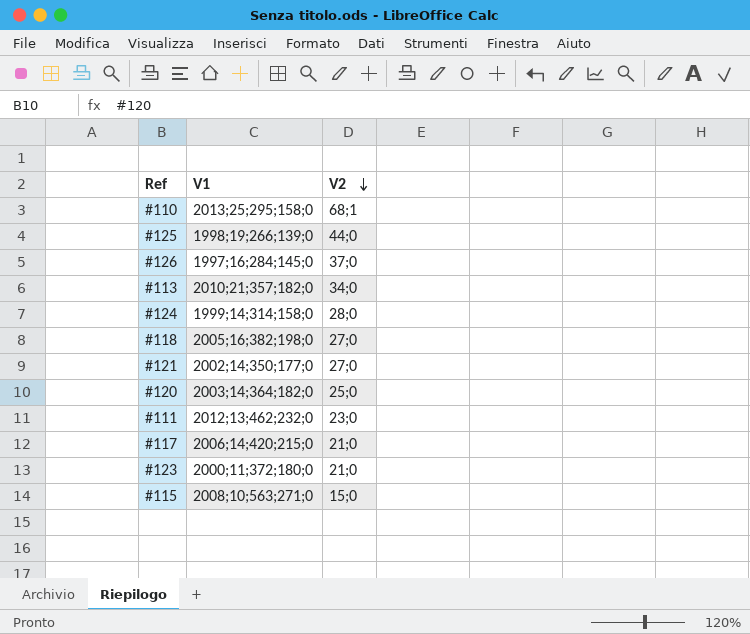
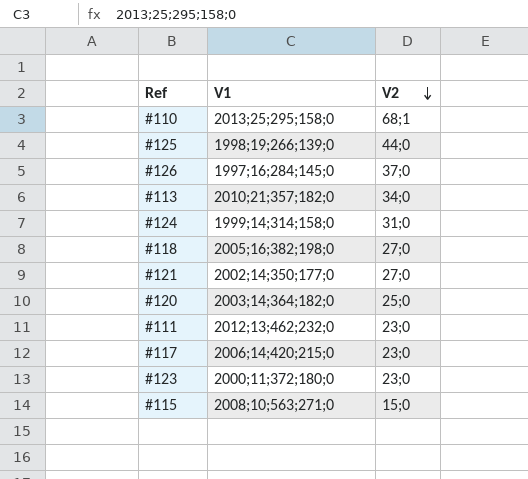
#124 | V2: 28;0 -> 31;0
#117 | V2: 21;0 -> 23;0
#123 | V2: 21;0 -> 23;0

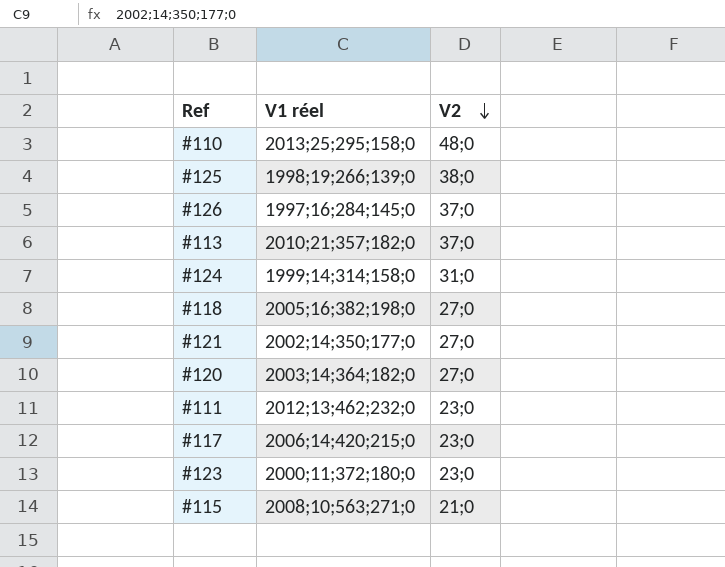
column name: V1 -> V1 réel
#110 | V2: 68;1 -> 48;0
#125 | V2: 44;0 -> 38;0
#113 | V2: 34;0 -> 37;0
#120 | V2: 25;0 -> 27;0
#115 | V2: 15;0 -> 21;0

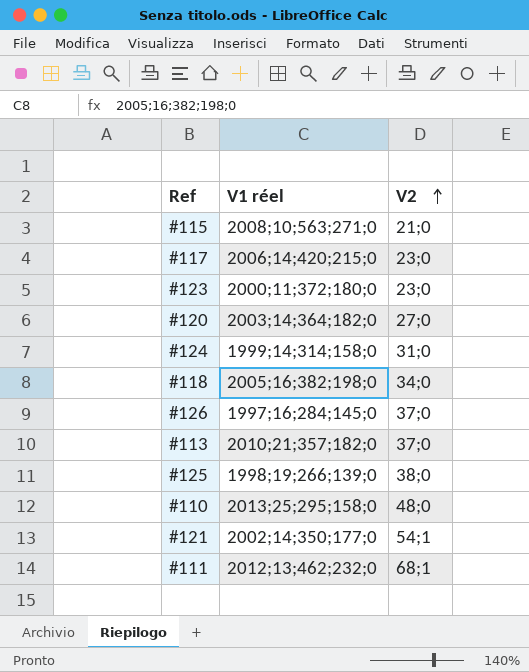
row order: V2 descending -> V2 ascending
#118 | V2: 27;0 -> 34;0
#121 | V2: 27;0 -> 54;1
#111 | V2: 23;0 -> 68;1

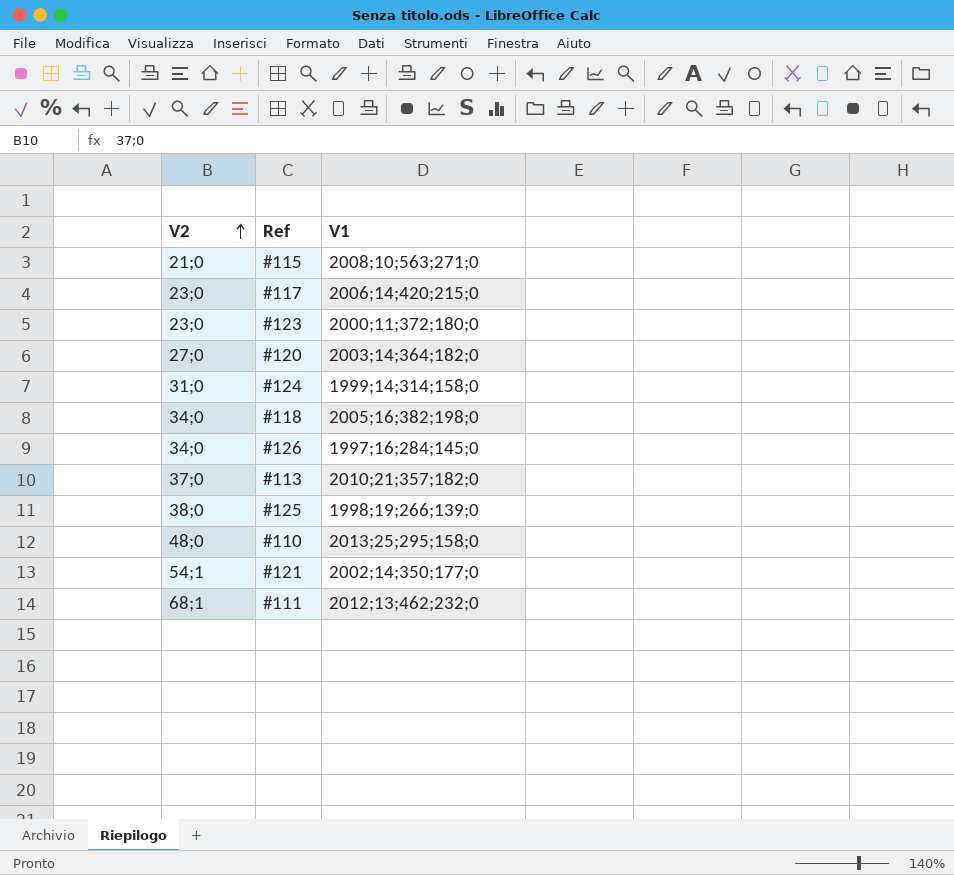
column V2 | position: 3 -> 1
column name: V1 réel -> V1
#126 | V2: 37;0 -> 34;0

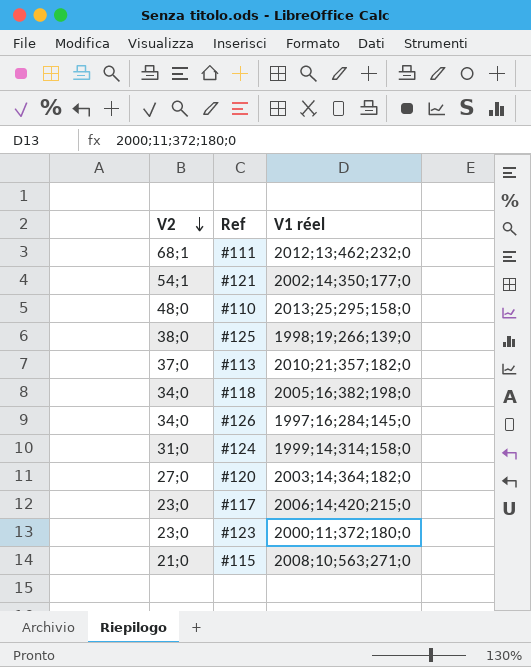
row order: V2 ascending -> V2 descending
column name: V1 -> V1 réel

